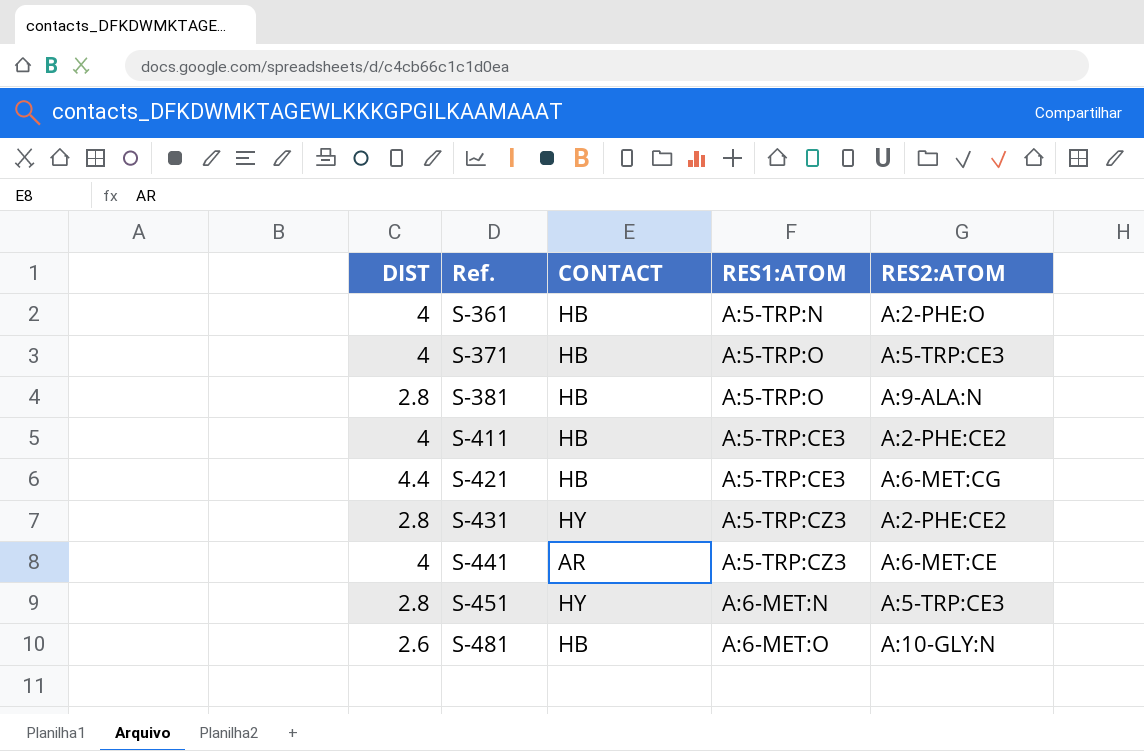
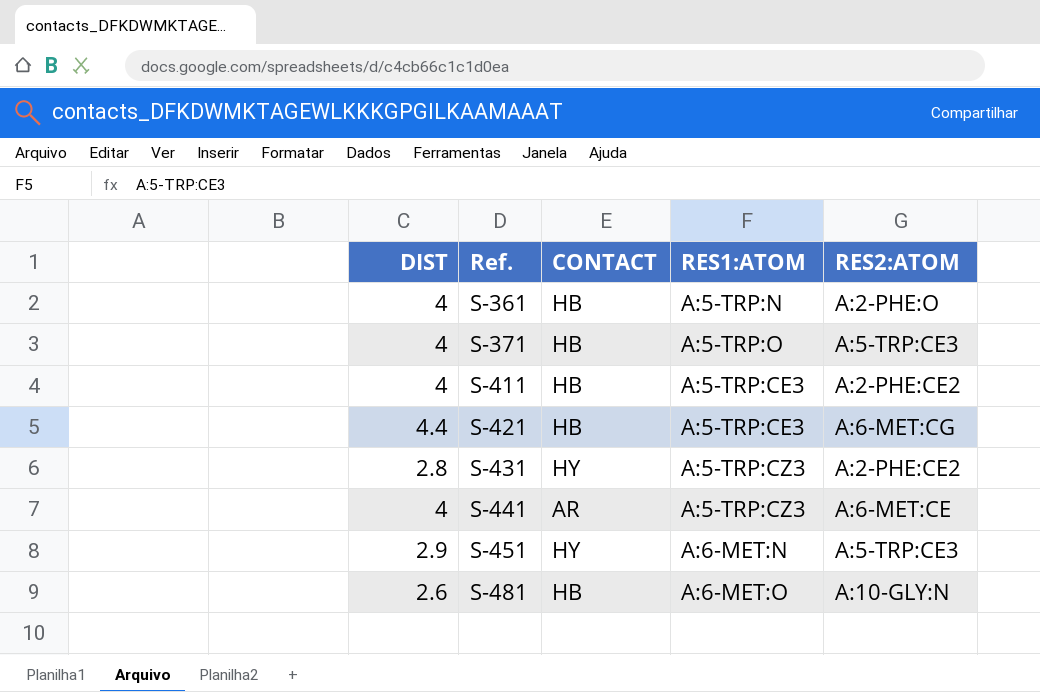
row S-381: 2.8 | HB | A:5-TRP:O | A:9-ALA:N -> none
S-451 | DIST: 2.8 -> 2.9

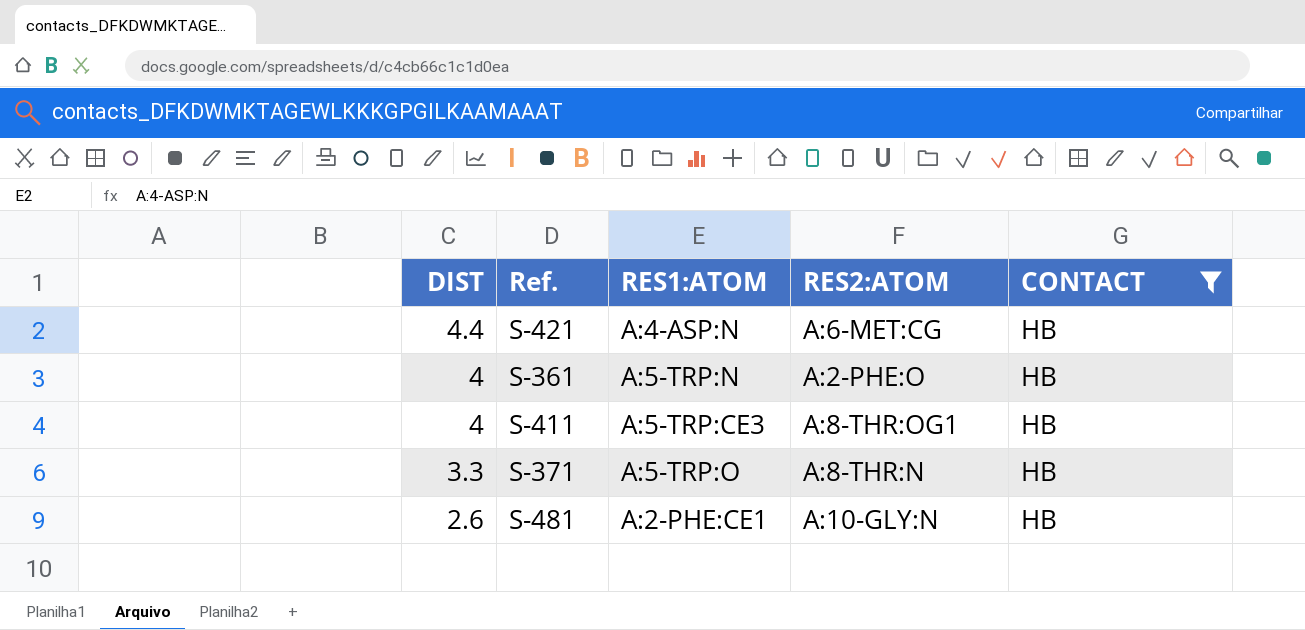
filter: none -> CONTACT = HB
row order: Ref. ascending -> DIST descending
column CONTACT | position: 3 -> 5
S-421 | RES1:ATOM: A:5-TRP:CE3 -> A:4-ASP:N
S-411 | RES2:ATOM: A:2-PHE:CE2 -> A:8-THR:OG1
S-371 | DIST: 4 -> 3.3
S-371 | RES2:ATOM: A:5-TRP:CE3 -> A:8-THR:N
S-481 | RES1:ATOM: A:6-MET:O -> A:2-PHE:CE1

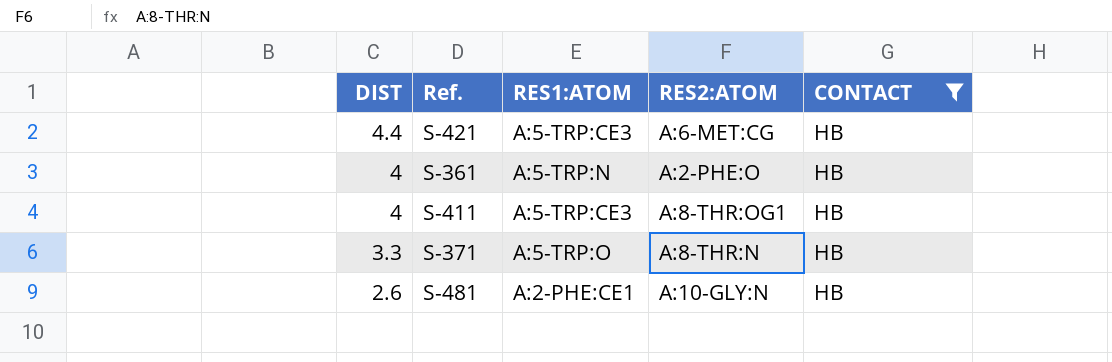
S-421 | RES1:ATOM: A:4-ASP:N -> A:5-TRP:CE3

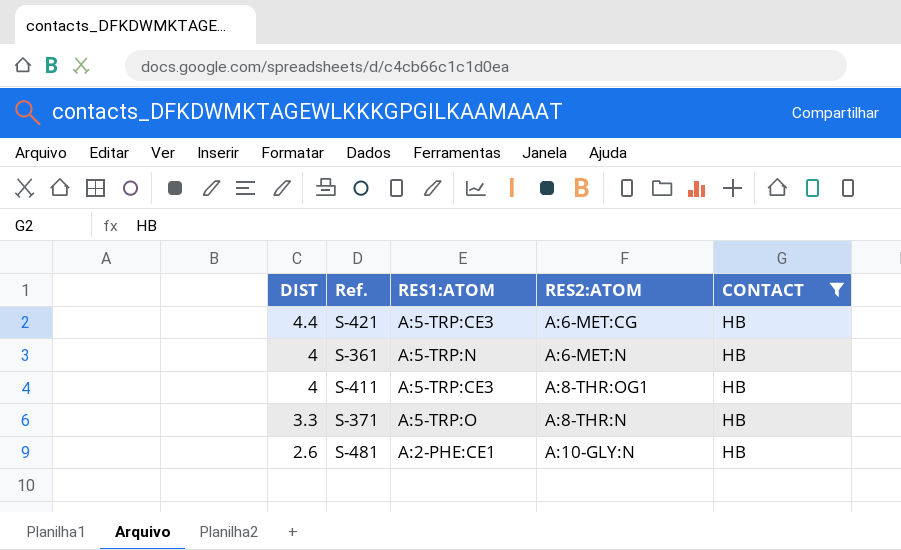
S-361 | RES2:ATOM: A:2-PHE:O -> A:6-MET:N

